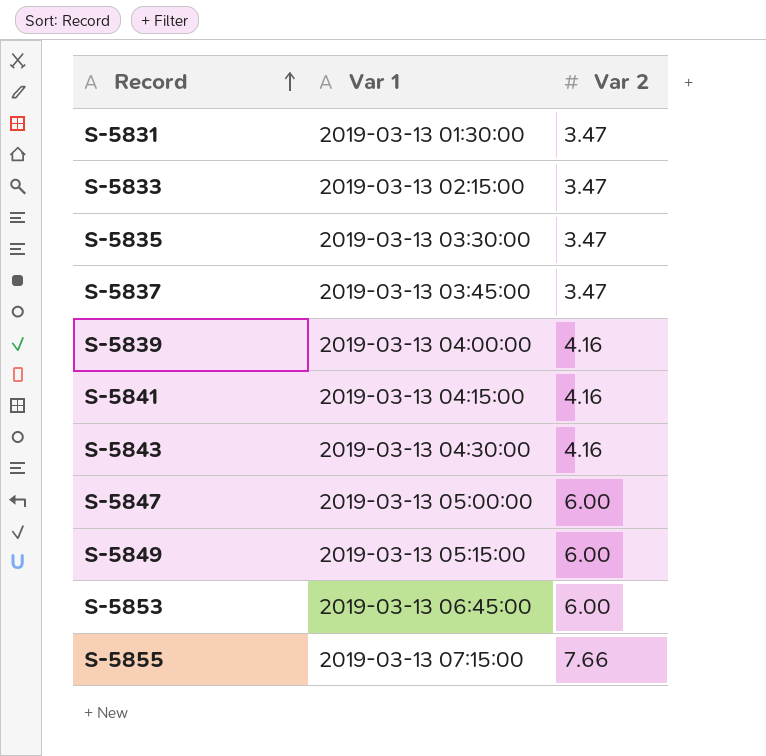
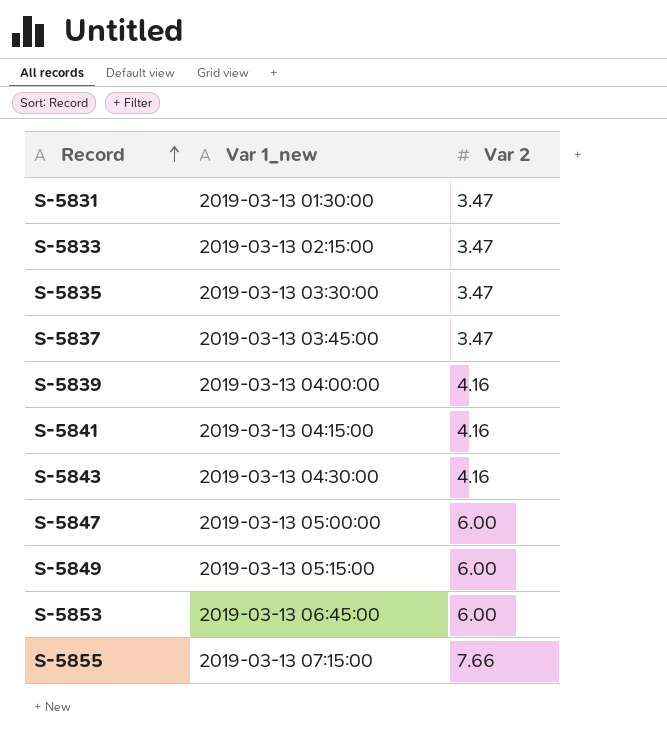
column name: Var 1 -> Var 1_new

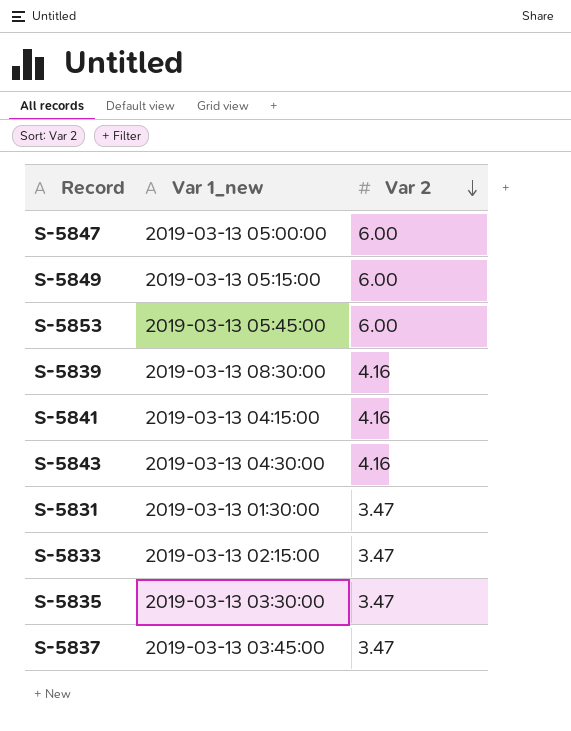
row order: Record ascending -> Var 2 descending
row S-5855: 2019-03-13 07:15:00 | 7.66 -> none
S-5853 | Var 1_new: 2019-03-13 06:45:00 -> 2019-03-13 05:45:00
S-5839 | Var 1_new: 2019-03-13 04:00:00 -> 2019-03-13 08:30:00

